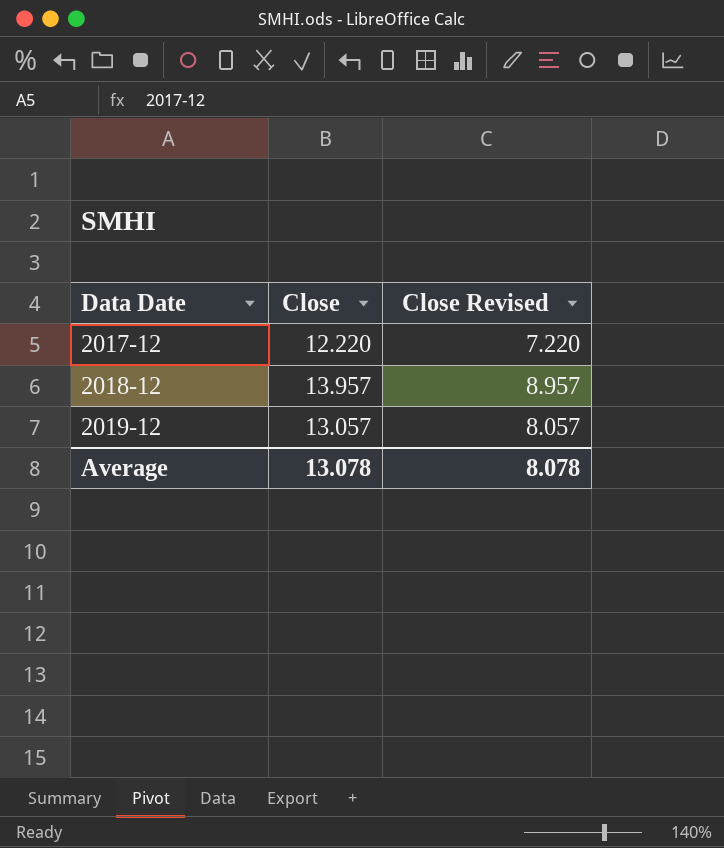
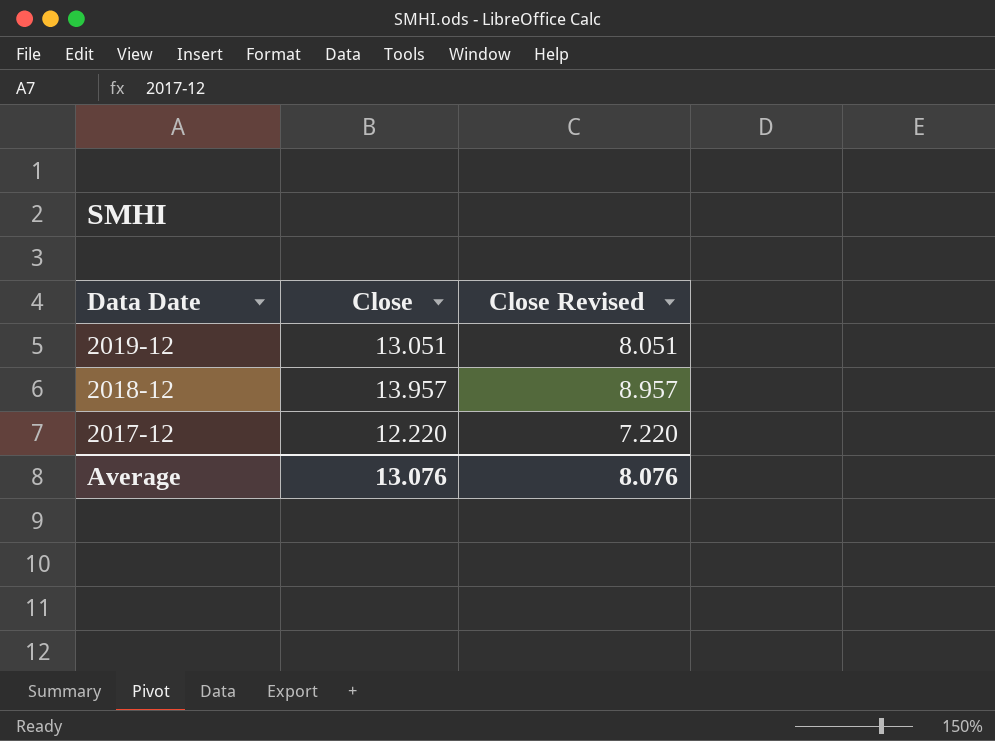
row order: Data Date ascending -> Data Date descending
2019-12 | Close: 13.057 -> 13.051
2019-12 | Close Revised: 8.057 -> 8.051
Average | Close: 13.078 -> 13.076
Average | Close Revised: 8.078 -> 8.076

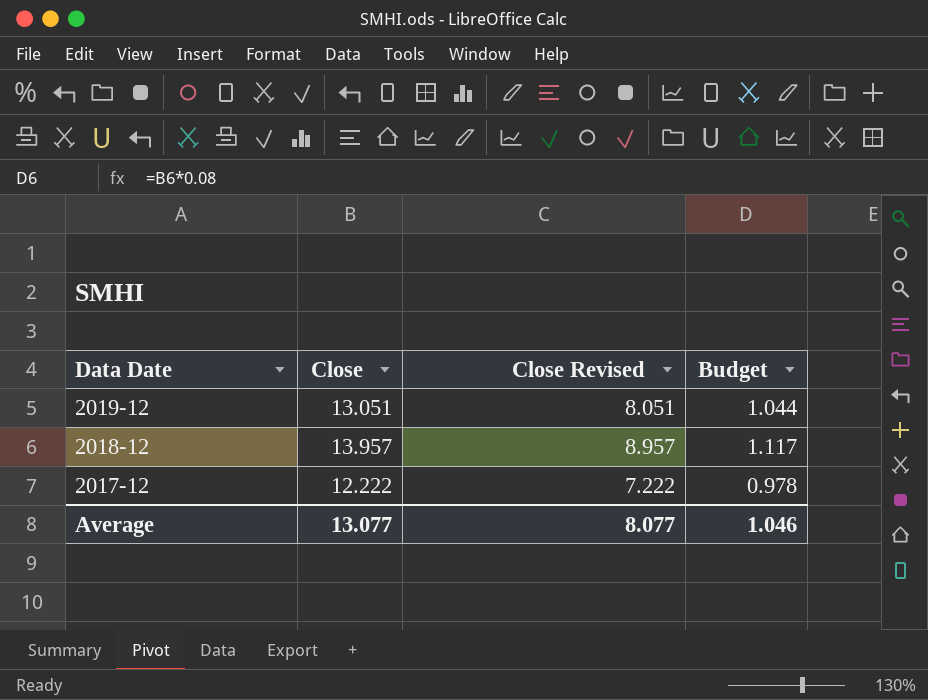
column Budget | formula: none -> [Close] * 0.08
2017-12 | Close: 12.220 -> 12.222
2017-12 | Close Revised: 7.220 -> 7.222
Average | Close: 13.076 -> 13.077
Average | Close Revised: 8.076 -> 8.077

